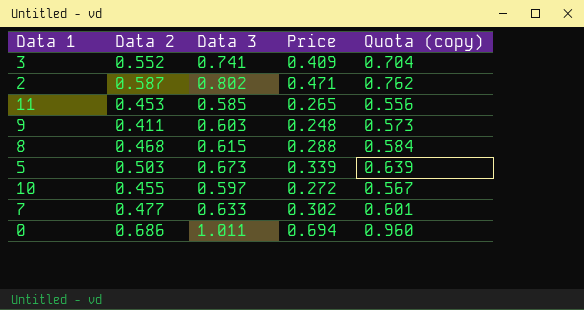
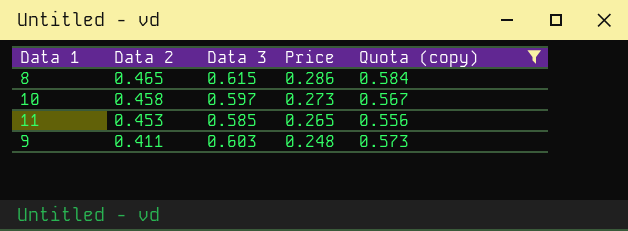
filter: none -> Quota (copy) <= 0.584
row order: none -> Data 2 descending
8 | Data 2: 0.468 -> 0.465
8 | Price: 0.288 -> 0.286
10 | Data 2: 0.455 -> 0.458
10 | Price: 0.272 -> 0.273

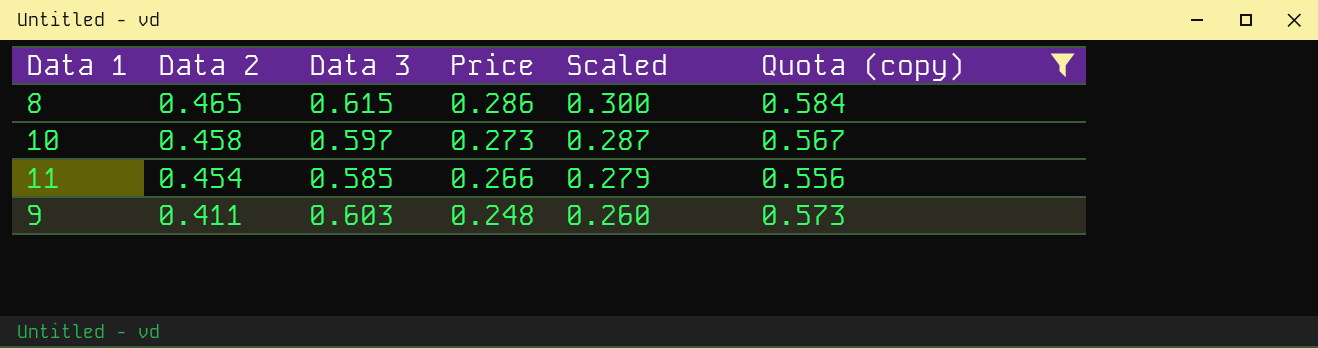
column Scaled | formula: none -> [Price] * 1.05
11 | Data 2: 0.453 -> 0.454
11 | Price: 0.265 -> 0.266

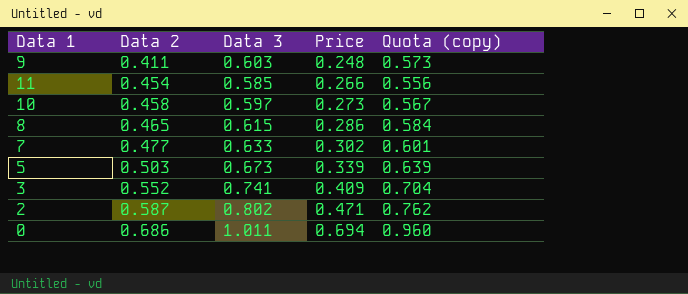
filter: Quota (copy) <= 0.584 -> none
row order: Data 2 descending -> Data 2 ascending
column Scaled | formula: [Price] * 1.05 -> none

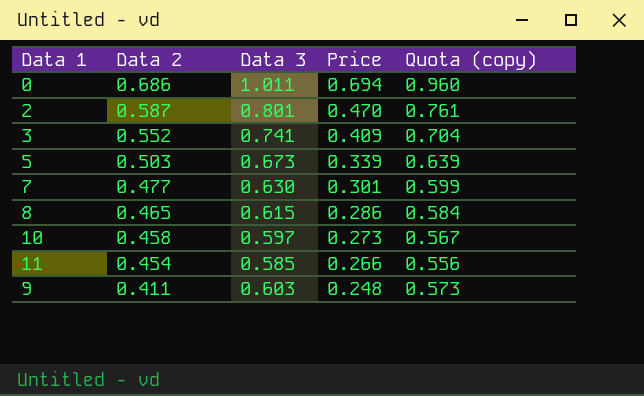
row order: Data 2 ascending -> Data 2 descending
2 | Data 3: 0.802 -> 0.801
2 | Price: 0.471 -> 0.470
2 | Quota (copy): 0.762 -> 0.761
7 | Data 3: 0.633 -> 0.630
7 | Price: 0.302 -> 0.301
7 | Quota (copy): 0.601 -> 0.599

